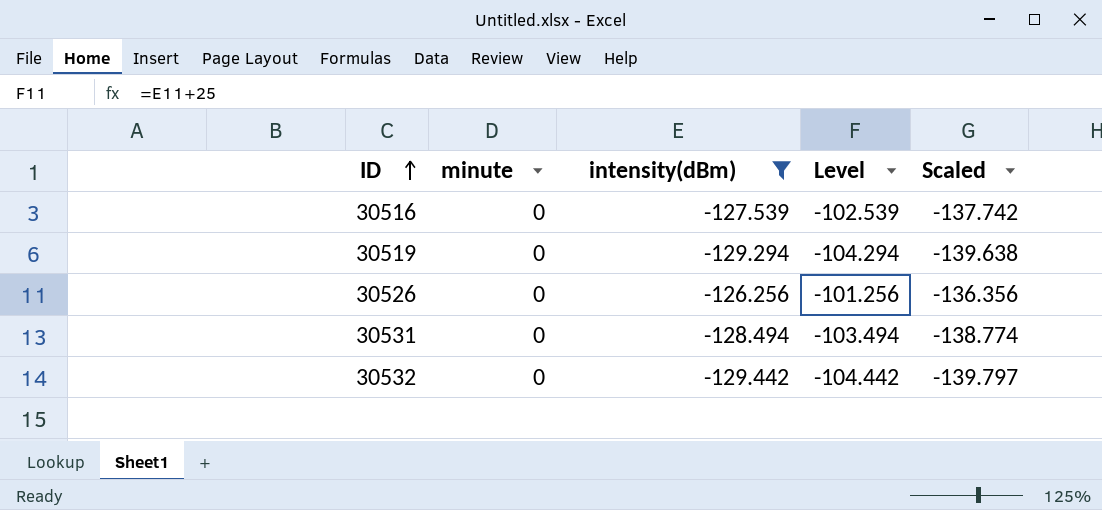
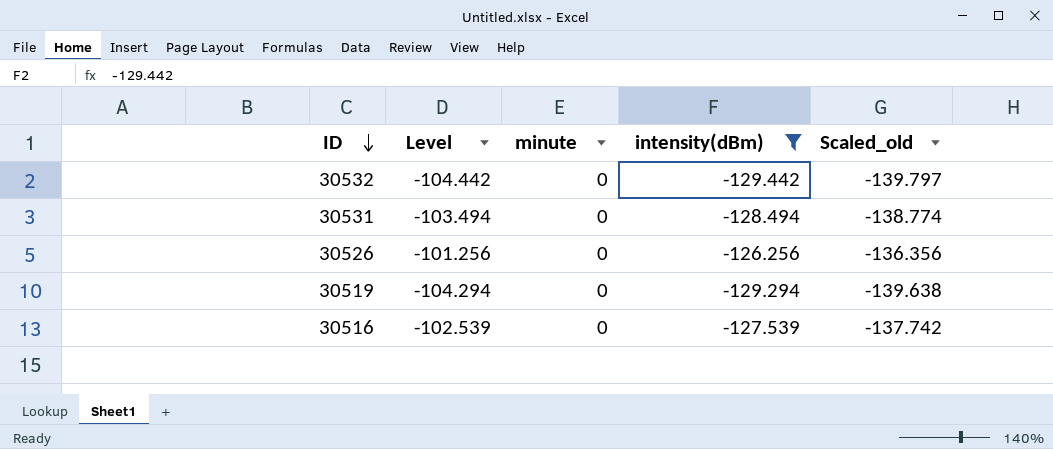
row order: ID ascending -> ID descending
column Level | position: 4 -> 2
column name: Scaled -> Scaled_old

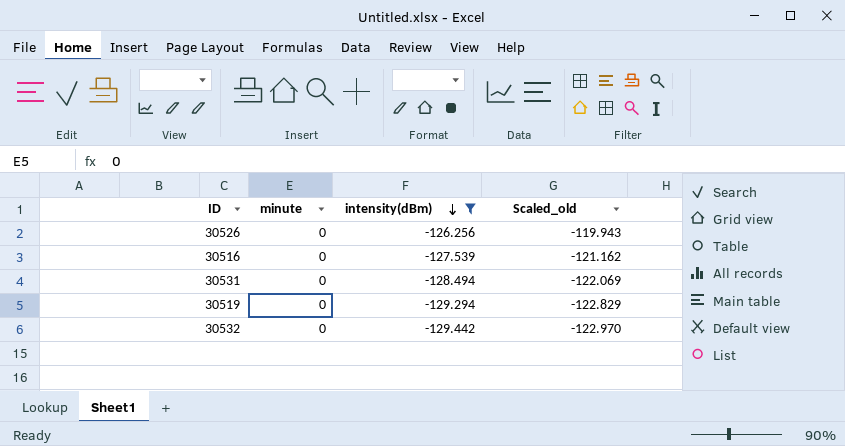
row order: ID descending -> intensity(dBm) descending
column Level | formula: [intensity(dBm)] + 25 -> none
column Scaled_old | formula: [intensity(dBm)] * 1.08 -> [intensity(dBm)] * 0.95

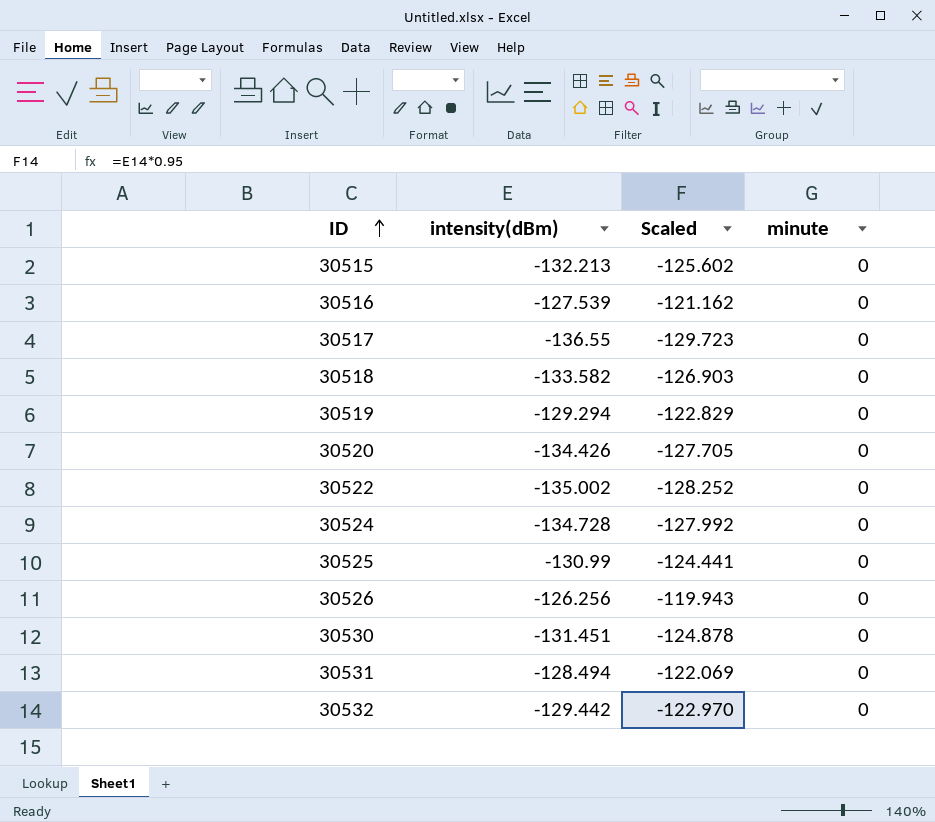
filter: intensity(dBm) >= -129.442 -> none
row order: intensity(dBm) descending -> ID ascending
column name: Scaled_old -> Scaled
column minute | position: 2 -> 4

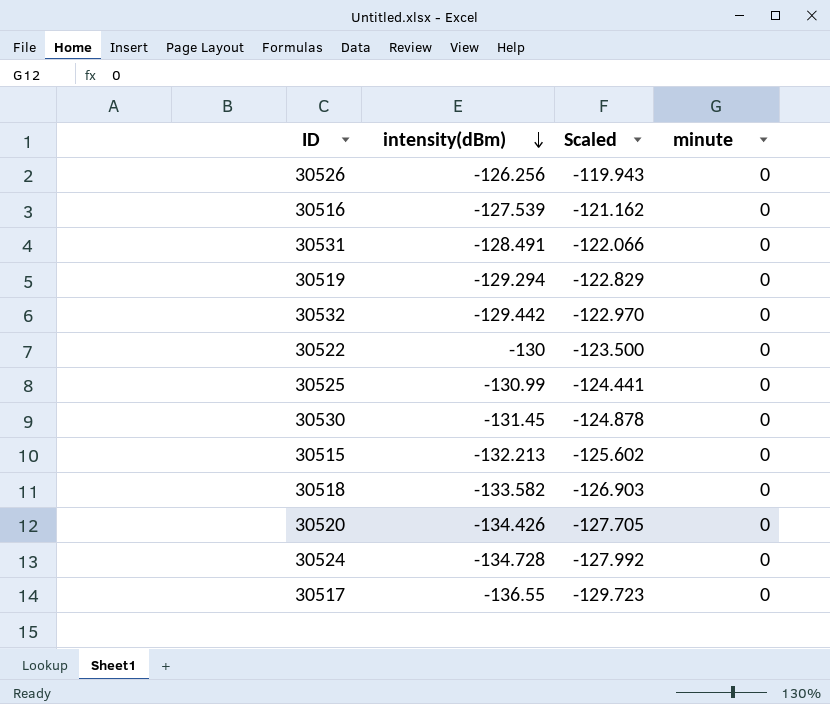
row order: ID ascending -> intensity(dBm) descending
30531 | intensity(dBm): -128.494 -> -128.491
30531 | Scaled: -122.069 -> -122.066
30522 | intensity(dBm): -135.002 -> -130
30522 | Scaled: -128.252 -> -123.500
30530 | intensity(dBm): -131.451 -> -131.45

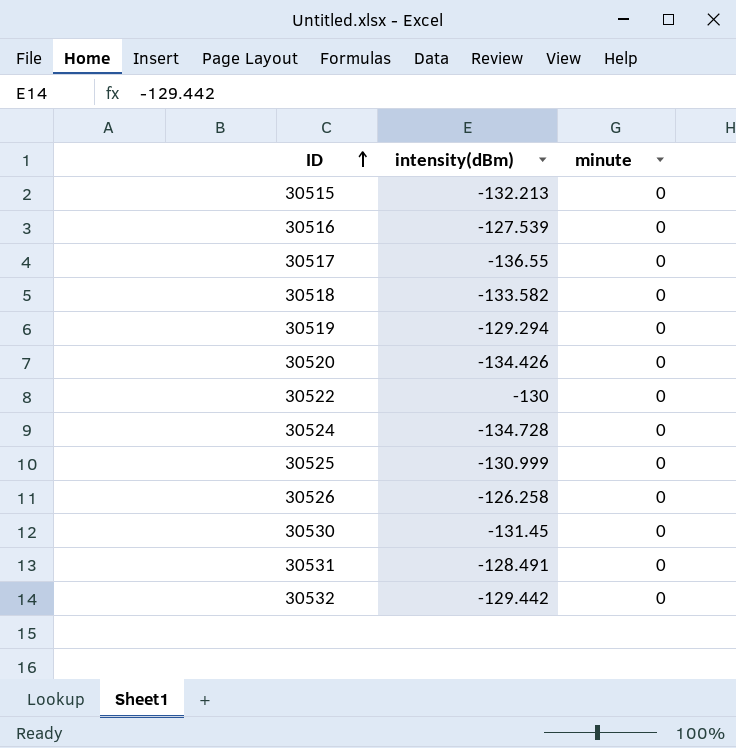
row order: intensity(dBm) descending -> ID ascending
column Scaled | formula: [intensity(dBm)] * 0.95 -> none
30525 | intensity(dBm): -130.99 -> -130.999
30526 | intensity(dBm): -126.256 -> -126.258

